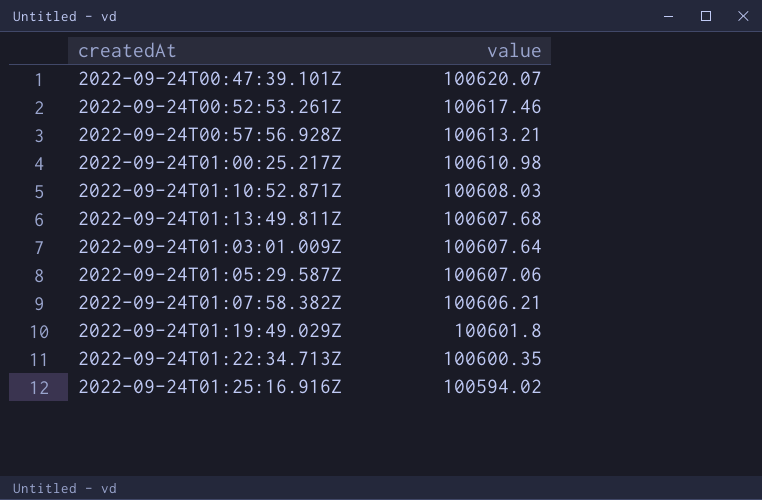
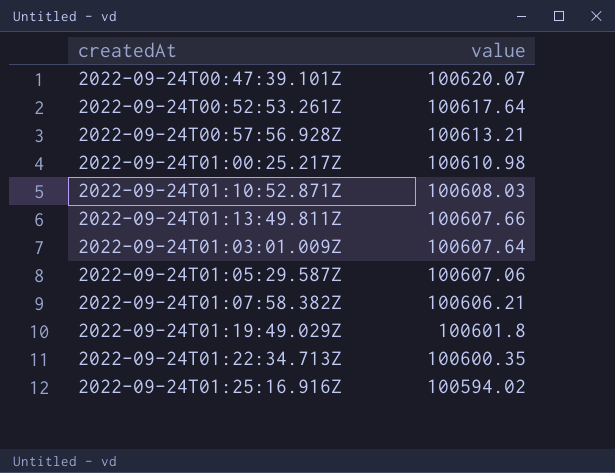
2022-09-24T00:52:53.261Z | value: 100617.46 -> 100617.64
2022-09-24T01:13:49.811Z | value: 100607.68 -> 100607.66

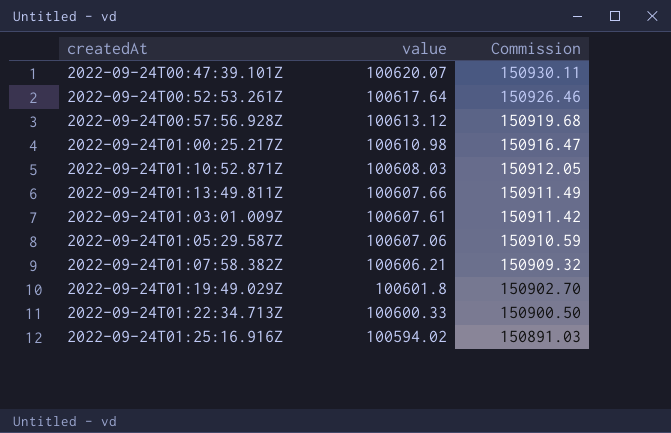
column Commission | formula: none -> [value] * 1.5
2022-09-24T00:57:56.928Z | value: 100613.21 -> 100613.12
2022-09-24T01:03:01.009Z | value: 100607.64 -> 100607.61
2022-09-24T01:22:34.713Z | value: 100600.35 -> 100600.33

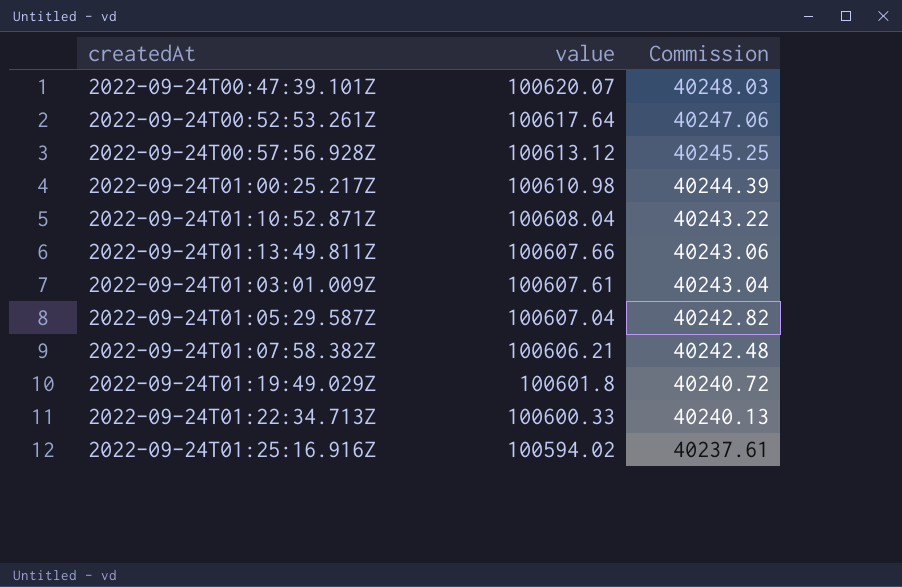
column Commission | formula: [value] * 1.5 -> [value] * 0.4
2022-09-24T01:10:52.871Z | value: 100608.03 -> 100608.04
2022-09-24T01:05:29.587Z | value: 100607.06 -> 100607.04

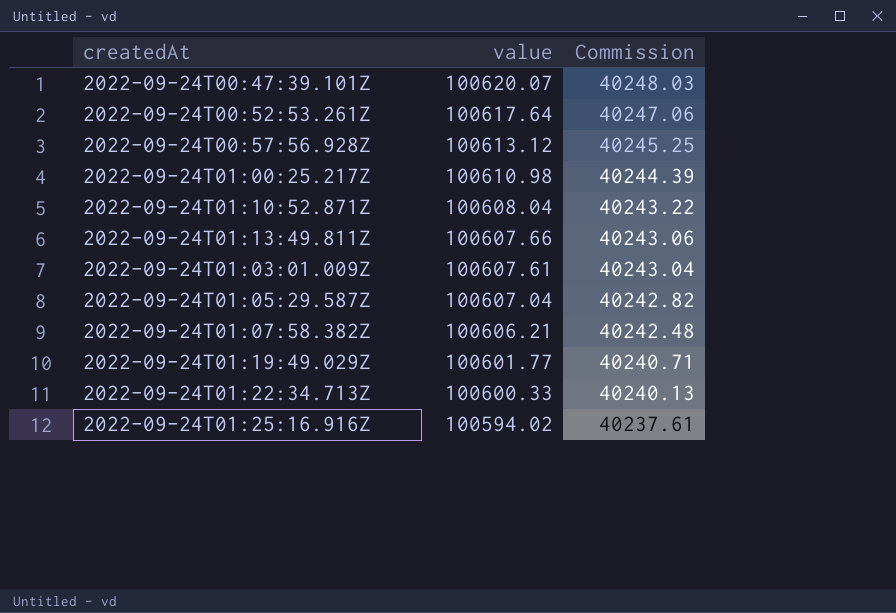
2022-09-24T01:19:49.029Z | value: 100601.8 -> 100601.77
2022-09-24T01:19:49.029Z | Commission: 40240.72 -> 40240.71

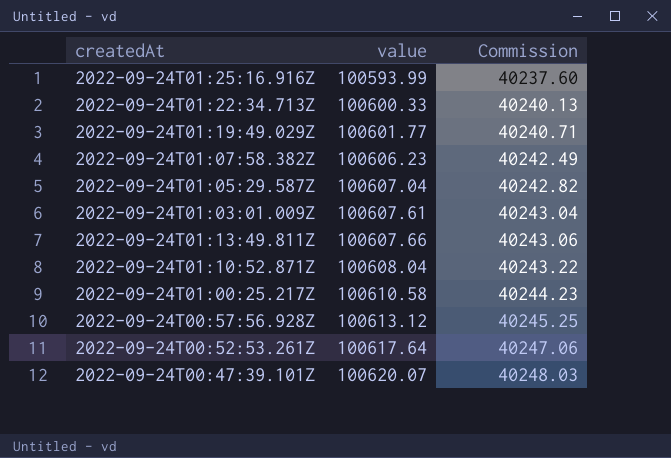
row order: value descending -> value ascending
2022-09-24T01:25:16.916Z | value: 100594.02 -> 100593.99
2022-09-24T01:25:16.916Z | Commission: 40237.61 -> 40237.60
2022-09-24T01:07:58.382Z | value: 100606.21 -> 100606.23
2022-09-24T01:07:58.382Z | Commission: 40242.48 -> 40242.49
2022-09-24T01:00:25.217Z | value: 100610.98 -> 100610.58
2022-09-24T01:00:25.217Z | Commission: 40244.39 -> 40244.23

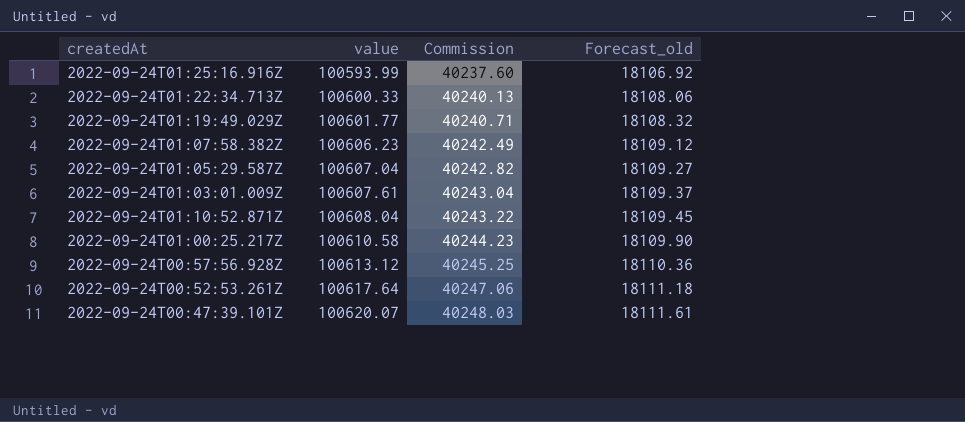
column Forecast_old | formula: none -> [value] * 0.18
row 2022-09-24T01:13:49.811Z: 100607.66 | 40243.06 -> none

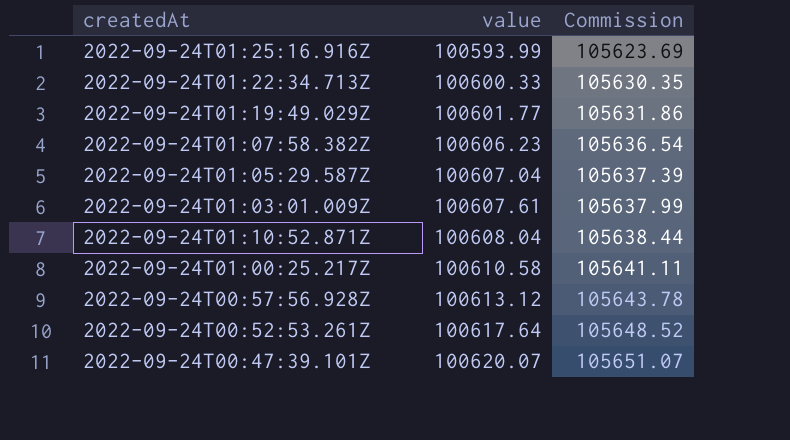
column Forecast_old | formula: [value] * 0.18 -> none
column Commission | formula: [value] * 0.4 -> [value] * 1.05

